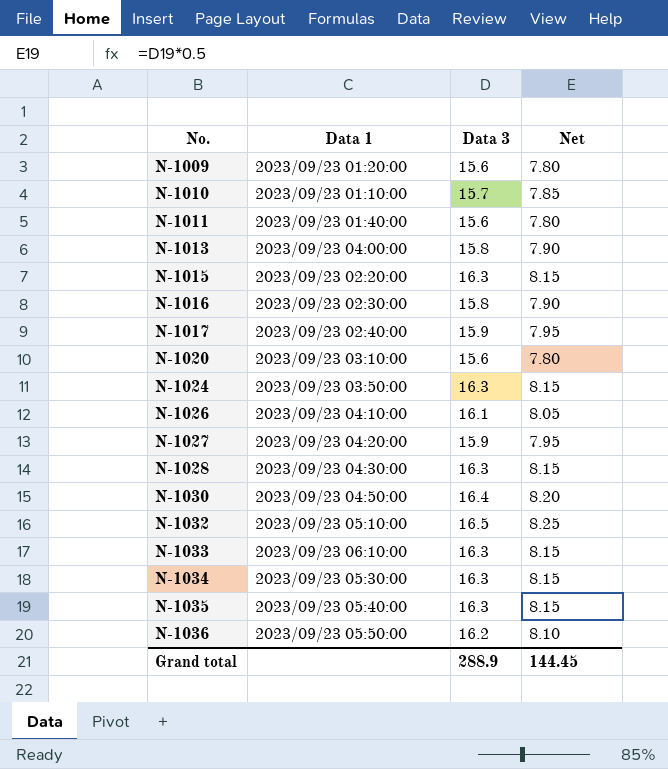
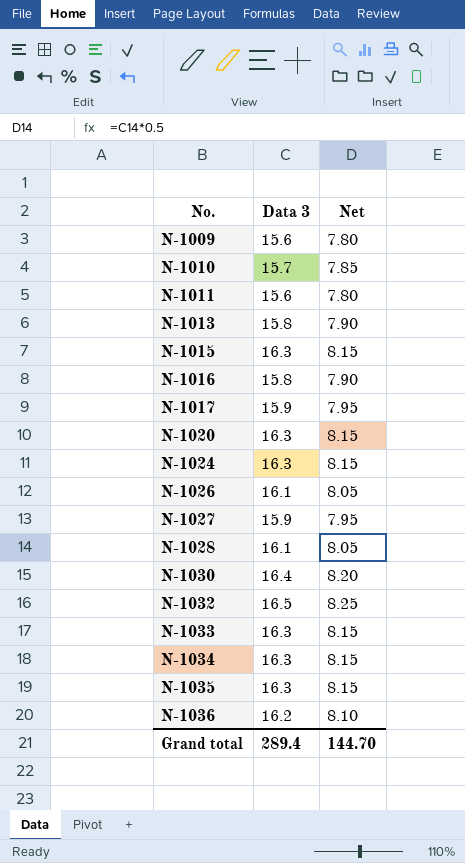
column Data 1 | position: 2 -> none
N-1020 | Data 3: 15.6 -> 16.3
N-1020 | Net: 7.80 -> 8.15
N-1028 | Data 3: 16.3 -> 16.1
N-1028 | Net: 8.15 -> 8.05
Grand total | Data 3: 288.9 -> 289.4
Grand total | Net: 144.45 -> 144.70

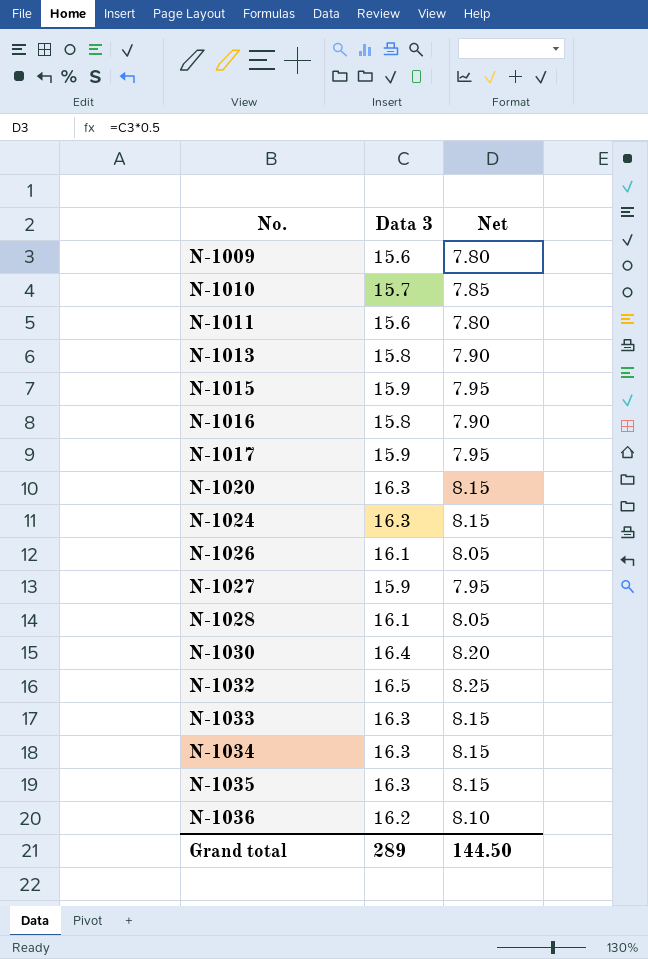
N-1015 | Data 3: 16.3 -> 15.9
N-1015 | Net: 8.15 -> 7.95
Grand total | Data 3: 289.4 -> 289
Grand total | Net: 144.70 -> 144.50

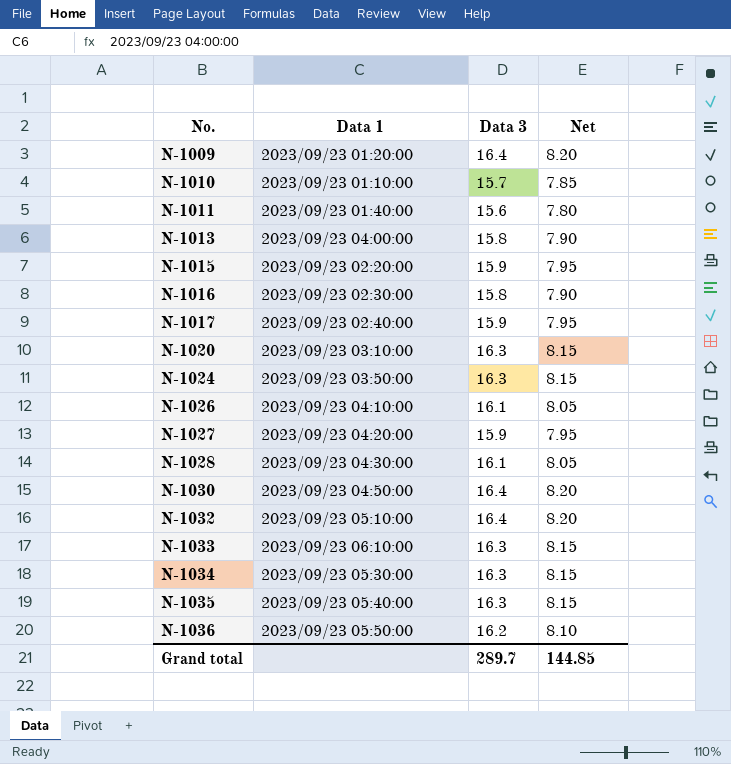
column Data 1 | position: none -> 2
N-1009 | Data 3: 15.6 -> 16.4
N-1009 | Net: 7.80 -> 8.20
N-1032 | Data 3: 16.5 -> 16.4
N-1032 | Net: 8.25 -> 8.20
Grand total | Data 3: 289 -> 289.7
Grand total | Net: 144.50 -> 144.85

